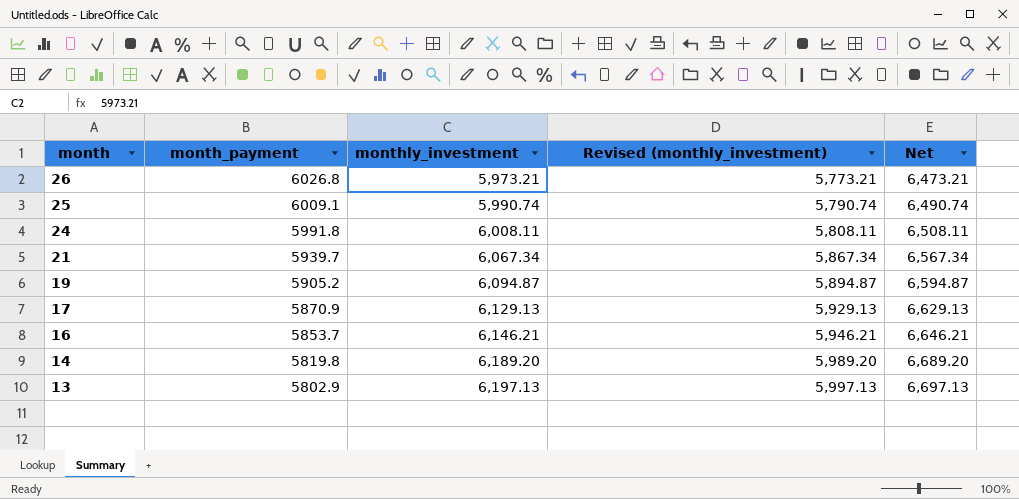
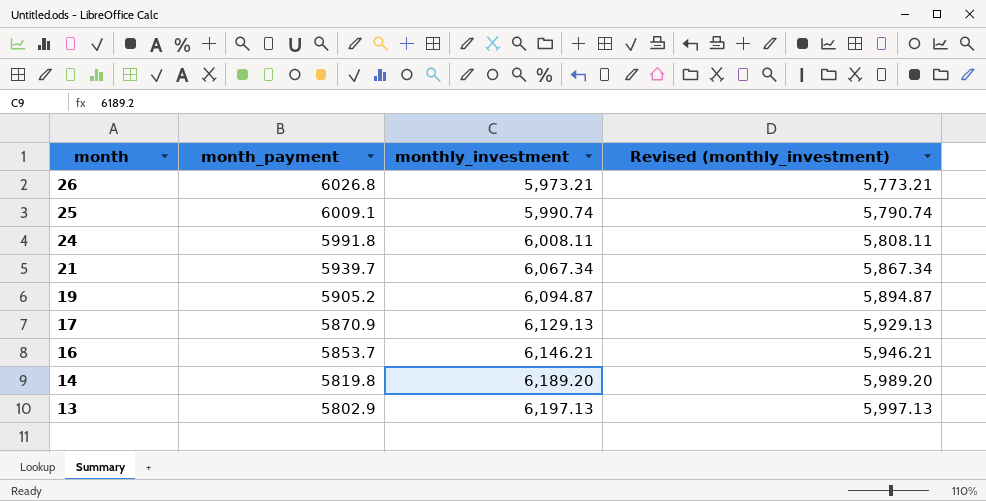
column Net | formula: [monthly_investment] + 500 -> none

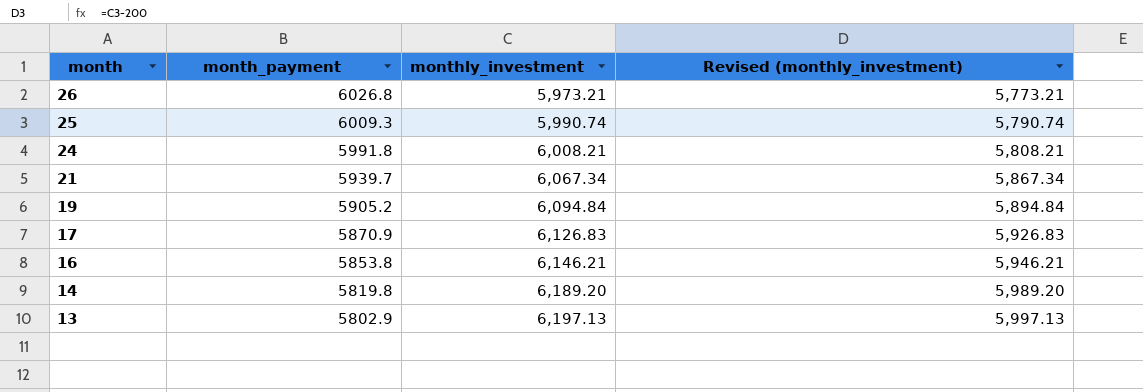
25 | month_payment: 6009.1 -> 6009.3
24 | monthly_investment: 6,008.11 -> 6,008.21
24 | Revised (monthly_investment): 5,808.11 -> 5,808.21
19 | monthly_investment: 6,094.87 -> 6,094.84
19 | Revised (monthly_investment): 5,894.87 -> 5,894.84
17 | monthly_investment: 6,129.13 -> 6,126.83
17 | Revised (monthly_investment): 5,929.13 -> 5,926.83
16 | month_payment: 5853.7 -> 5853.8

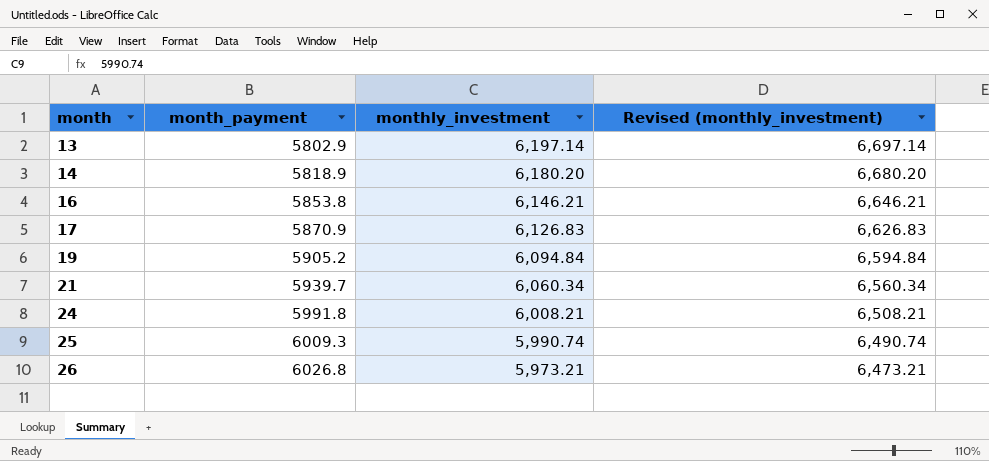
row order: month descending -> month ascending
column Revised (monthly_investment) | formula: [monthly_investment] - 200 -> [monthly_investment] + 500
13 | monthly_investment: 6,197.13 -> 6,197.14
14 | month_payment: 5819.8 -> 5818.9
14 | monthly_investment: 6,189.20 -> 6,180.20
21 | monthly_investment: 6,067.34 -> 6,060.34

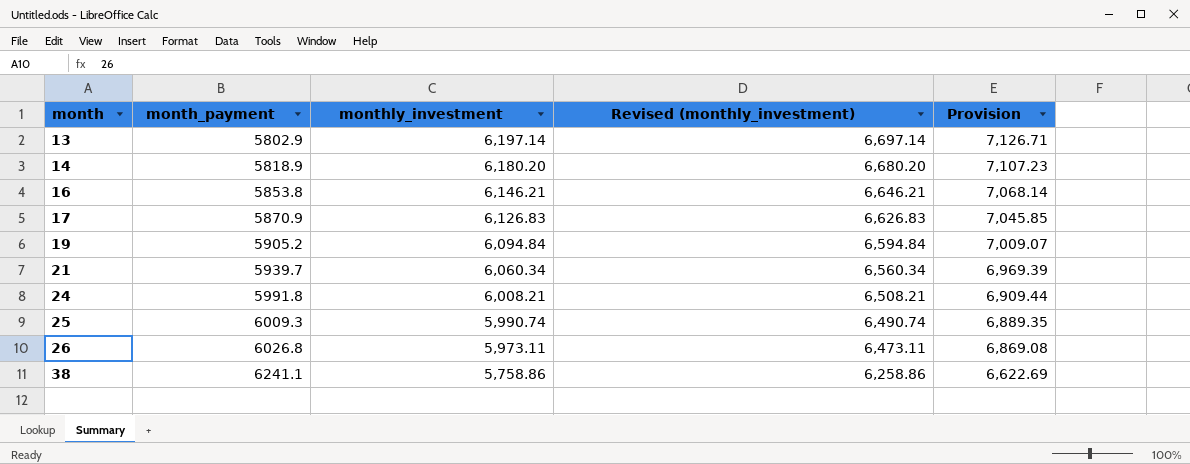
column Provision | formula: none -> [monthly_investment] * 1.15
26 | monthly_investment: 5,973.21 -> 5,973.11
26 | Revised (monthly_investment): 6,473.21 -> 6,473.11
row 38: none -> 6241.1 | 5,758.86 | 6,258.86 | 6,622.69

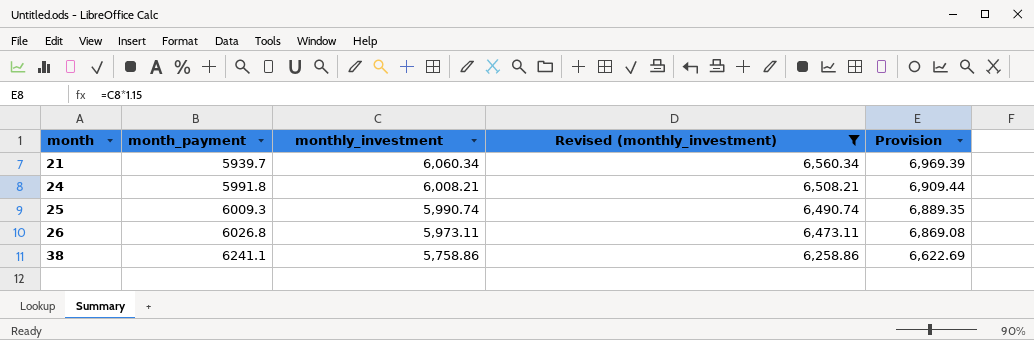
filter: none -> Revised (monthly_investment) <= 6,560.34

